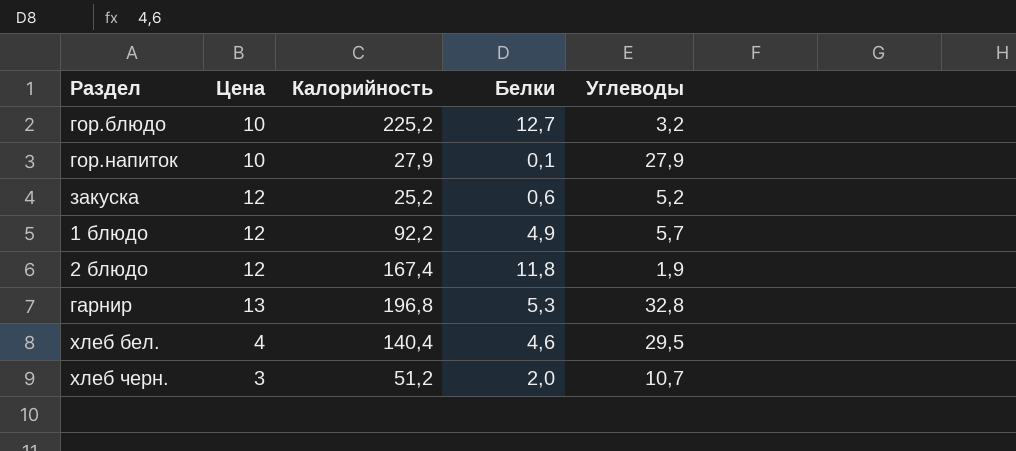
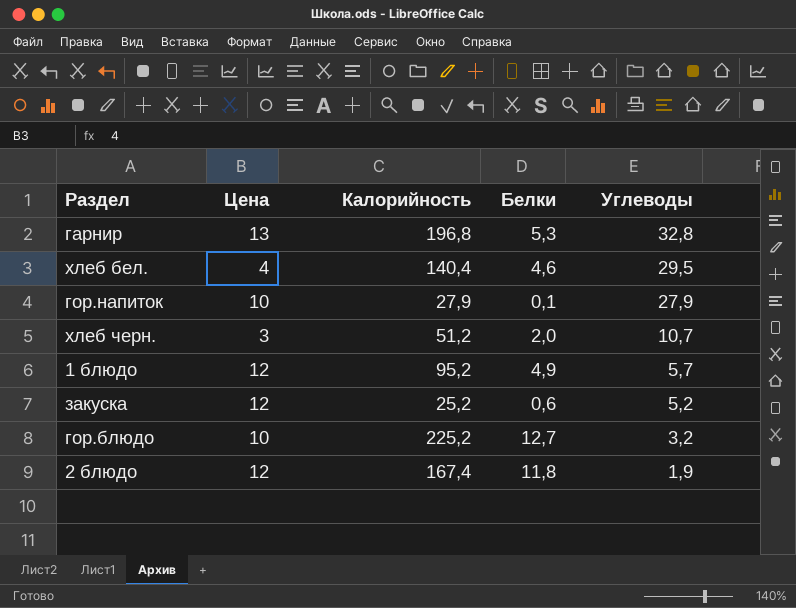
row order: none -> Углеводы descending
1 блюдо | Калорийность: 92,2 -> 95,2

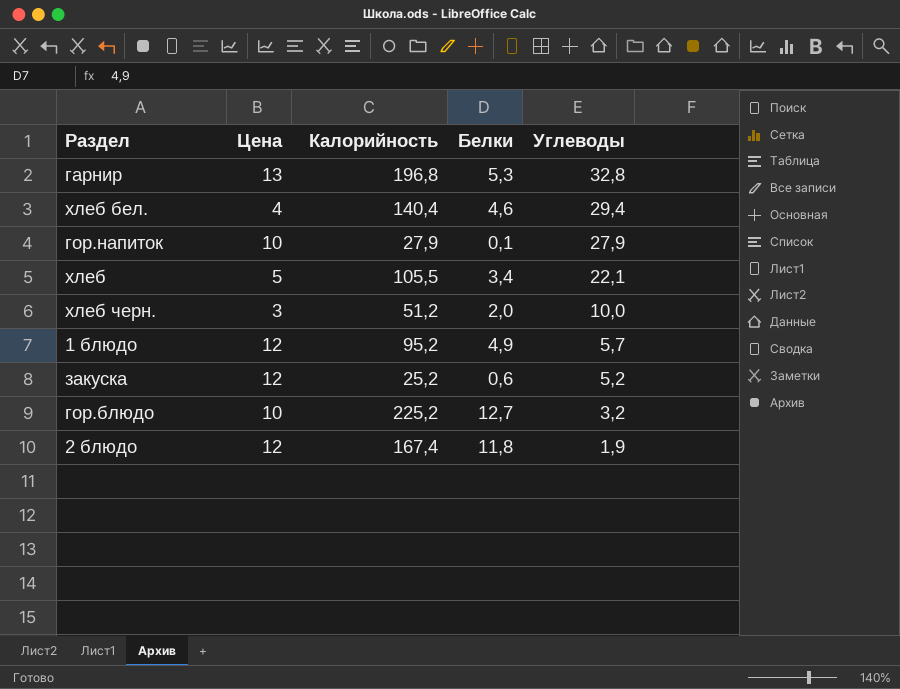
хлеб бел. | Углеводы: 29,5 -> 29,4
row хлеб: none -> 5 | 105,5 | 3,4 | 22,1
хлеб черн. | Углеводы: 10,7 -> 10,0

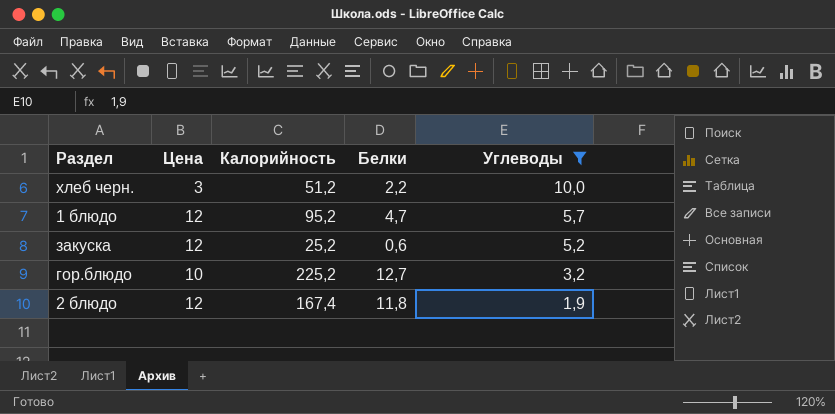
filter: none -> Углеводы <= 10,0
хлеб черн. | Белки: 2,0 -> 2,2
1 блюдо | Белки: 4,9 -> 4,7

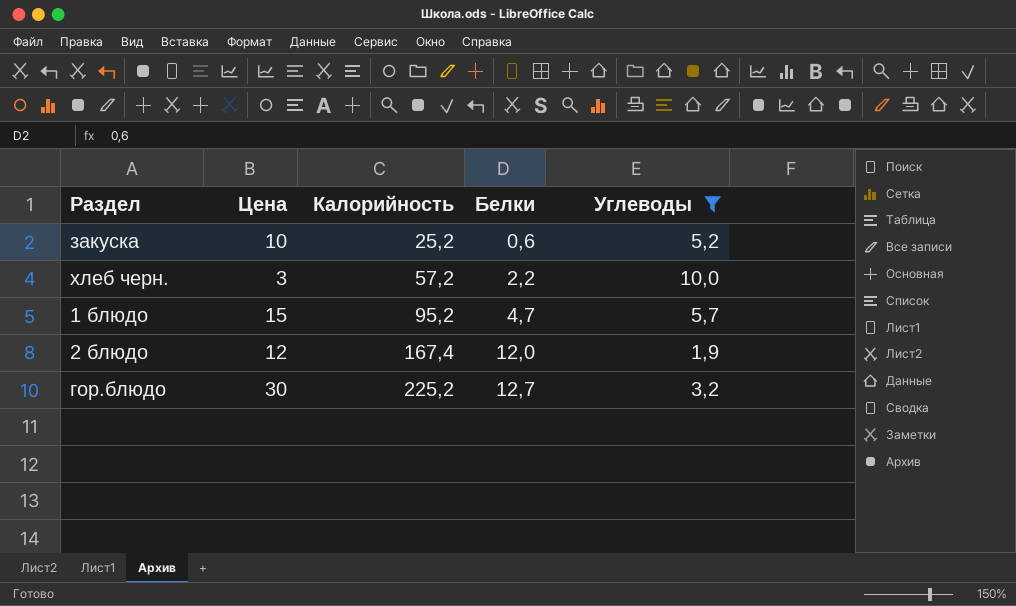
row order: Углеводы descending -> Калорийность ascending
закуска | Цена: 12 -> 10
хлеб черн. | Калорийность: 51,2 -> 57,2
1 блюдо | Цена: 12 -> 15
2 блюдо | Белки: 11,8 -> 12,0
гор.блюдо | Цена: 10 -> 30

